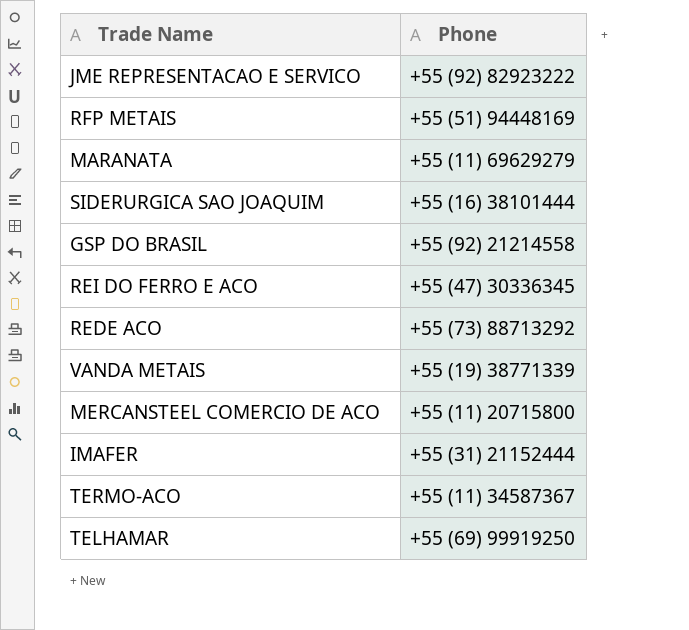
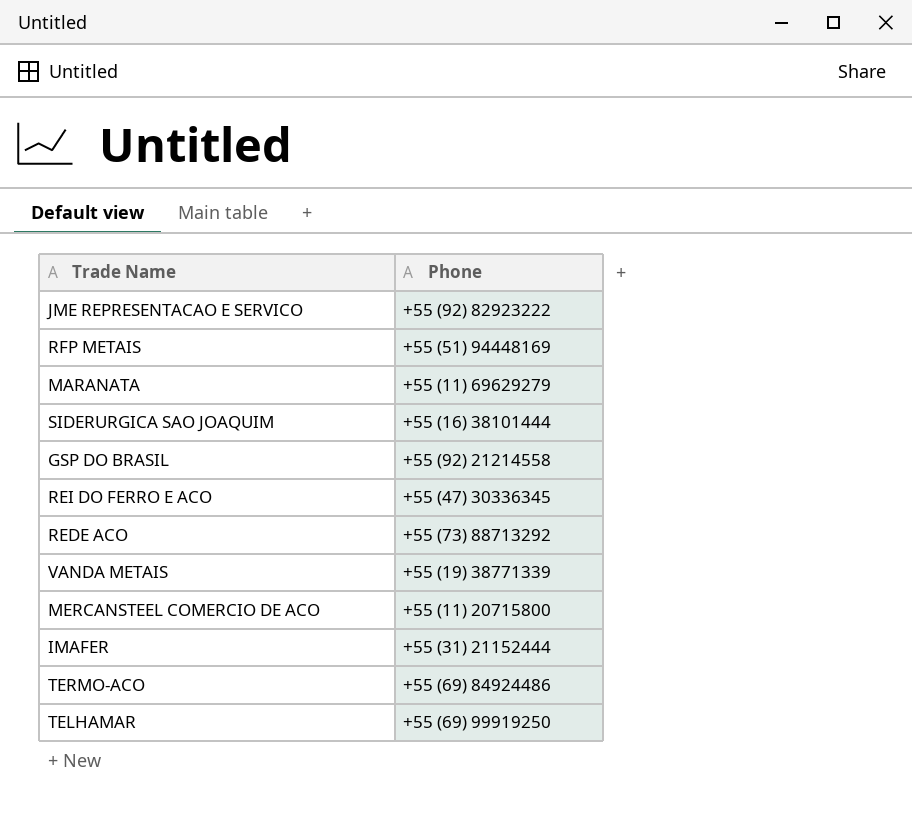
TERMO-ACO | Phone: +55 (11) 34587367 -> +55 (69) 84924486

